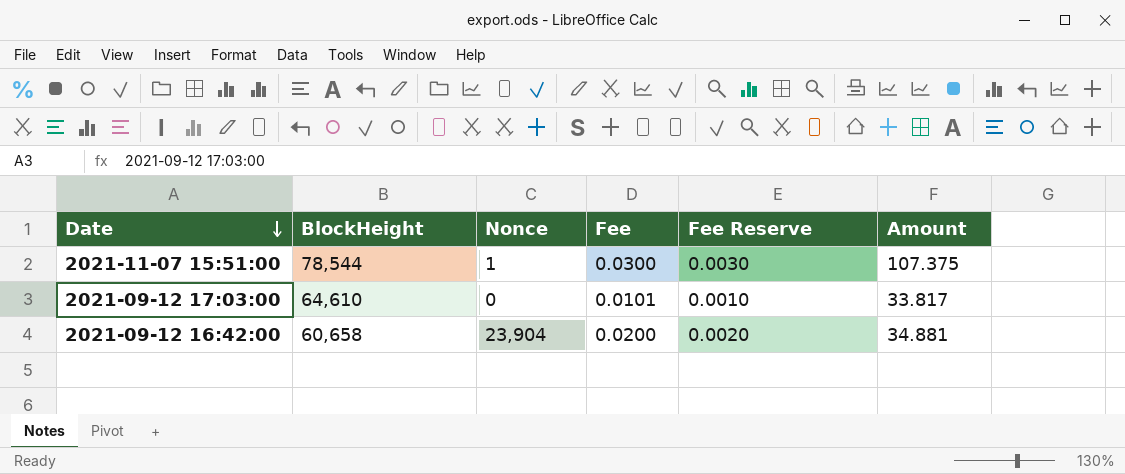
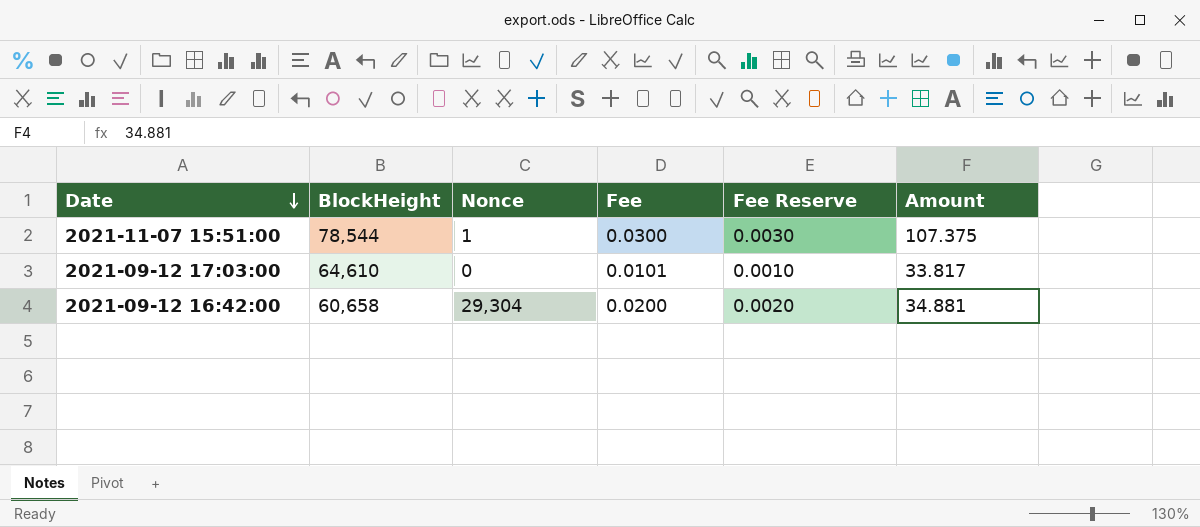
2021-09-12 16:42:00 | Nonce: 23,904 -> 29,304

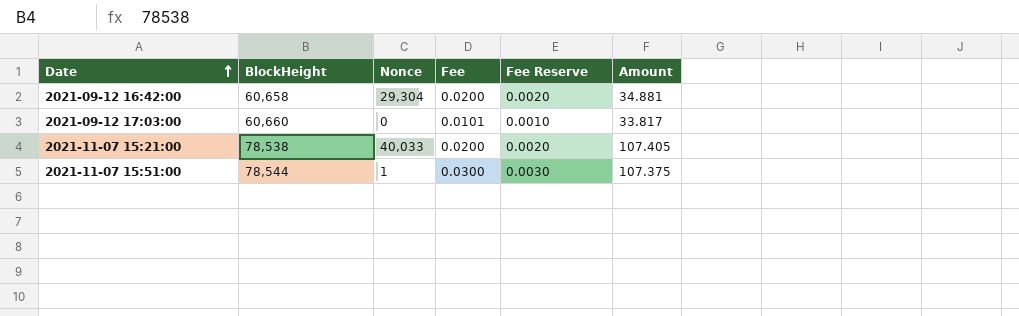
row order: Date descending -> Date ascending
2021-09-12 17:03:00 | BlockHeight: 64,610 -> 60,660
row 2021-11-07 15:21:00: none -> 78,538 | 40,033 | 0.0200 | 0.0020 | 107.405

